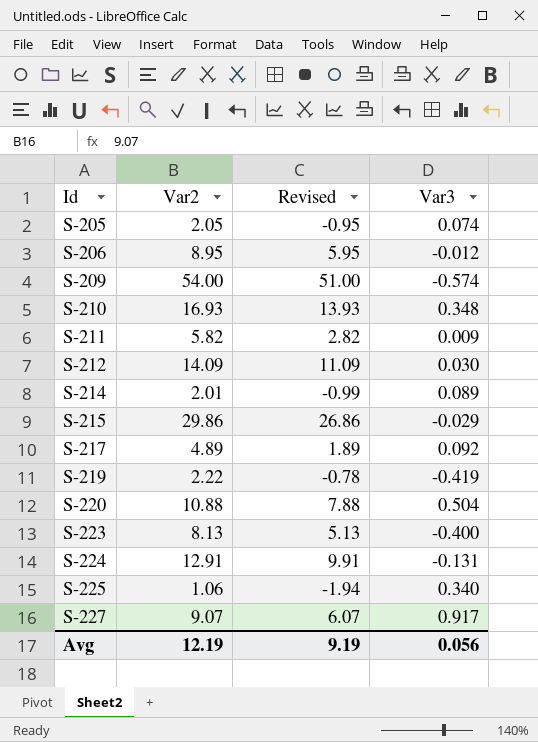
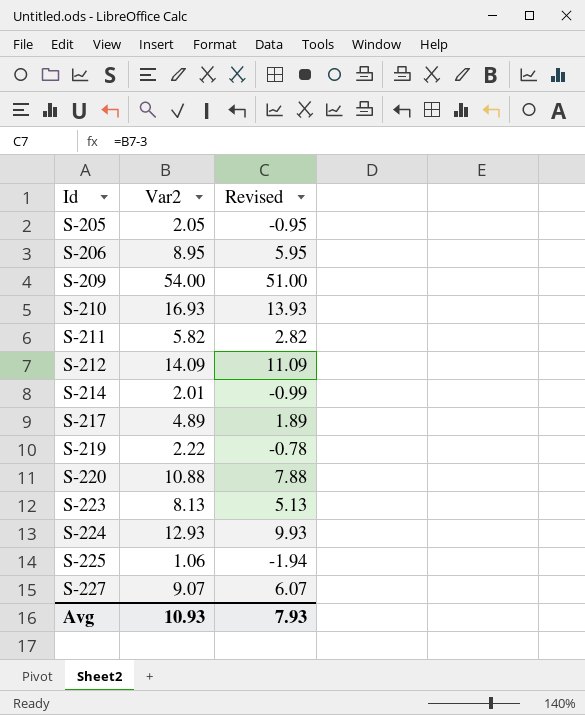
column Var3 | position: 4 -> none
row S-215: 29.86 | 26.86 | -0.029 -> none
S-224 | Var2: 12.91 -> 12.93
S-224 | Revised: 9.91 -> 9.93
Avg | Var2: 12.19 -> 10.93
Avg | Revised: 9.19 -> 7.93

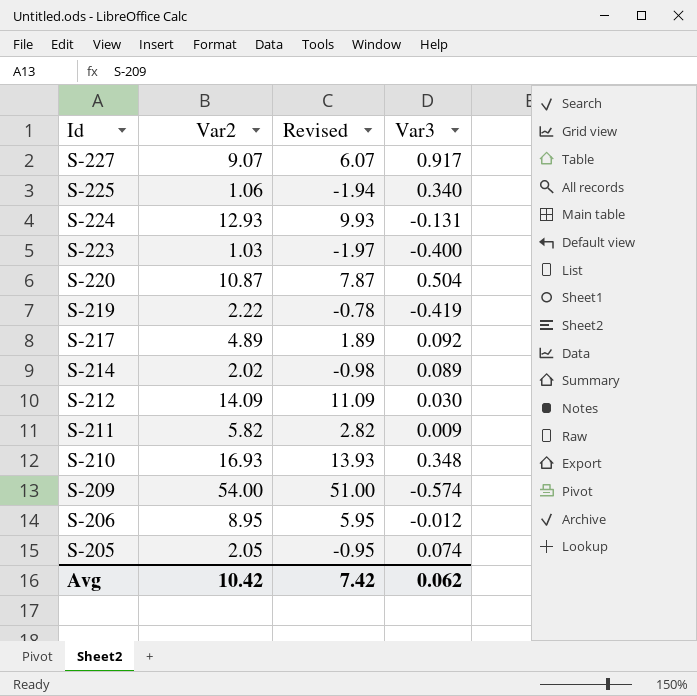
row order: Id ascending -> Id descending
column Var3 | position: none -> 4
S-223 | Var2: 8.13 -> 1.03
S-223 | Revised: 5.13 -> -1.97
S-220 | Var2: 10.88 -> 10.87
S-220 | Revised: 7.88 -> 7.87
S-214 | Var2: 2.01 -> 2.02
S-214 | Revised: -0.99 -> -0.98
Avg | Var2: 10.93 -> 10.42
Avg | Revised: 7.93 -> 7.42

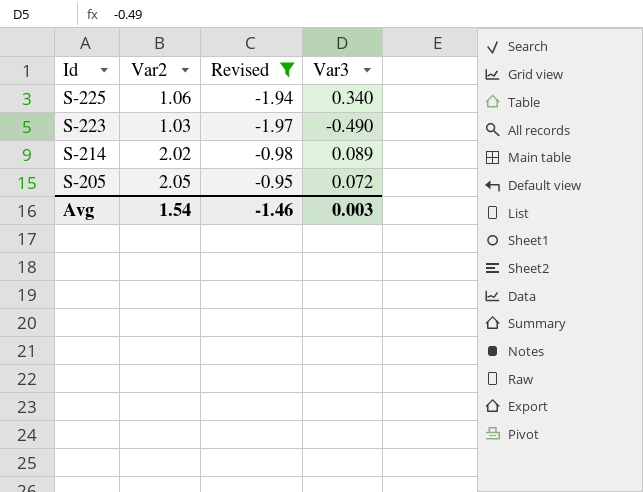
filter: none -> Revised <= -0.95
S-223 | Var3: -0.400 -> -0.490
S-205 | Var3: 0.074 -> 0.072
Avg | Var2: 10.42 -> 1.54
Avg | Revised: 7.42 -> -1.46
Avg | Var3: 0.062 -> 0.003

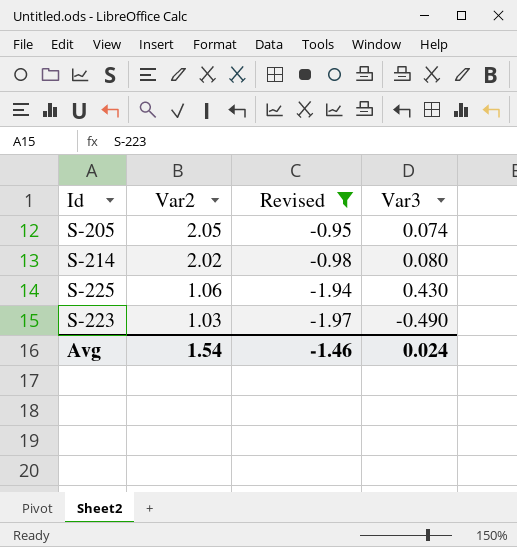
row order: Id descending -> Var2 descending
S-205 | Var3: 0.072 -> 0.074
S-214 | Var3: 0.089 -> 0.080
S-225 | Var3: 0.340 -> 0.430
Avg | Var3: 0.003 -> 0.024

